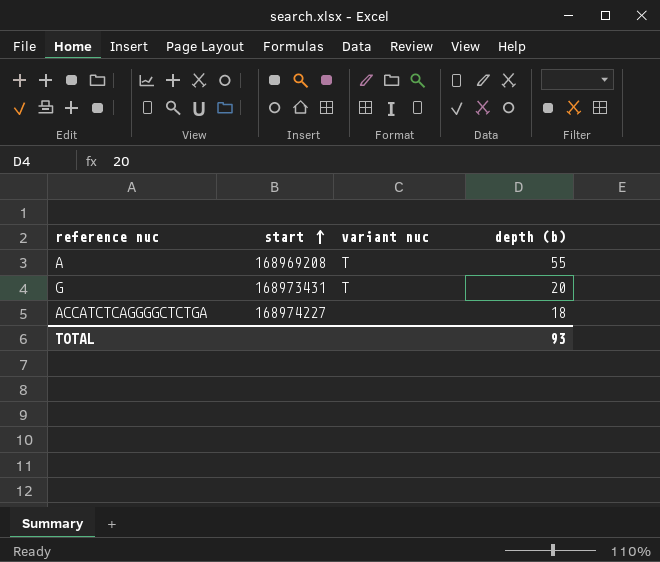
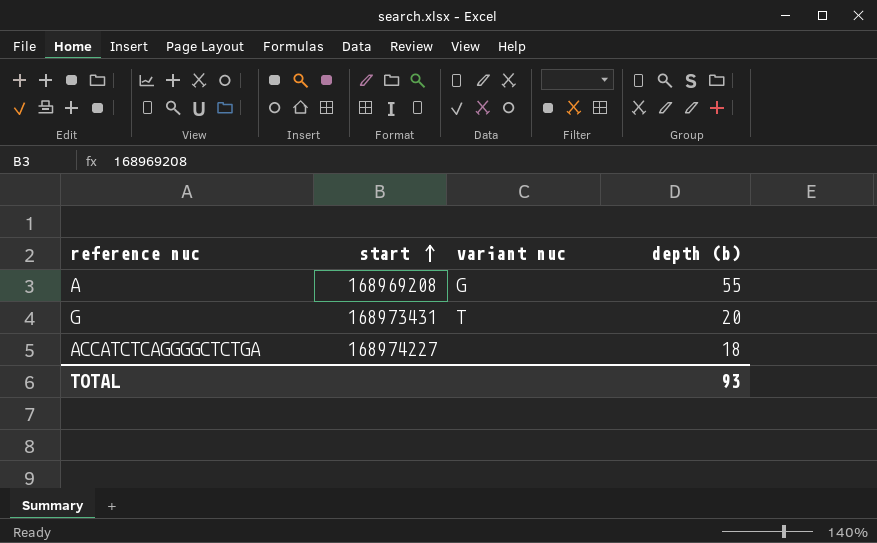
A | variant nuc: T -> G

